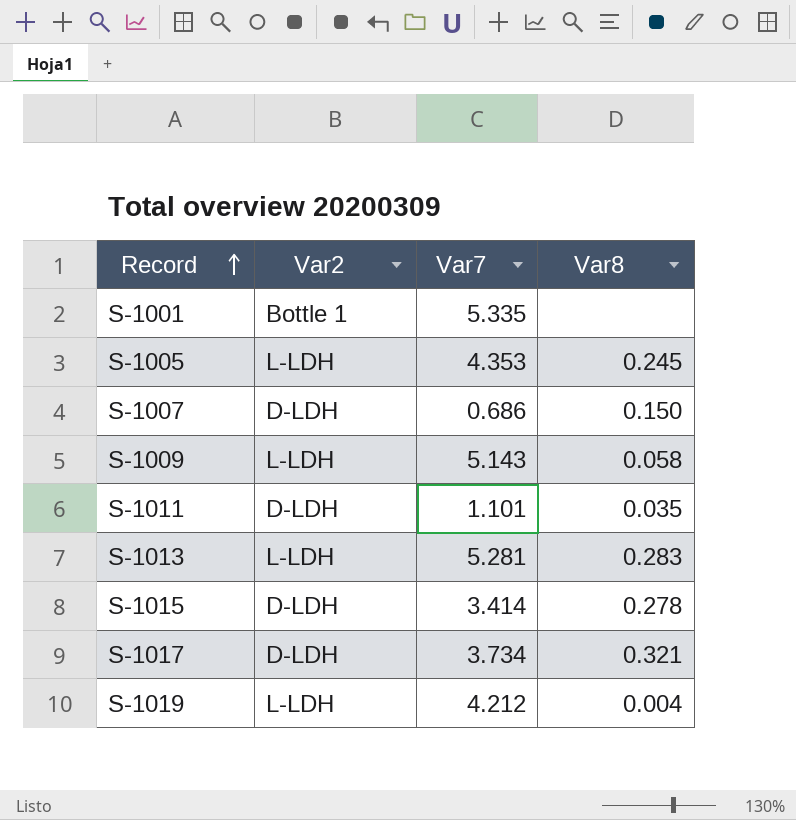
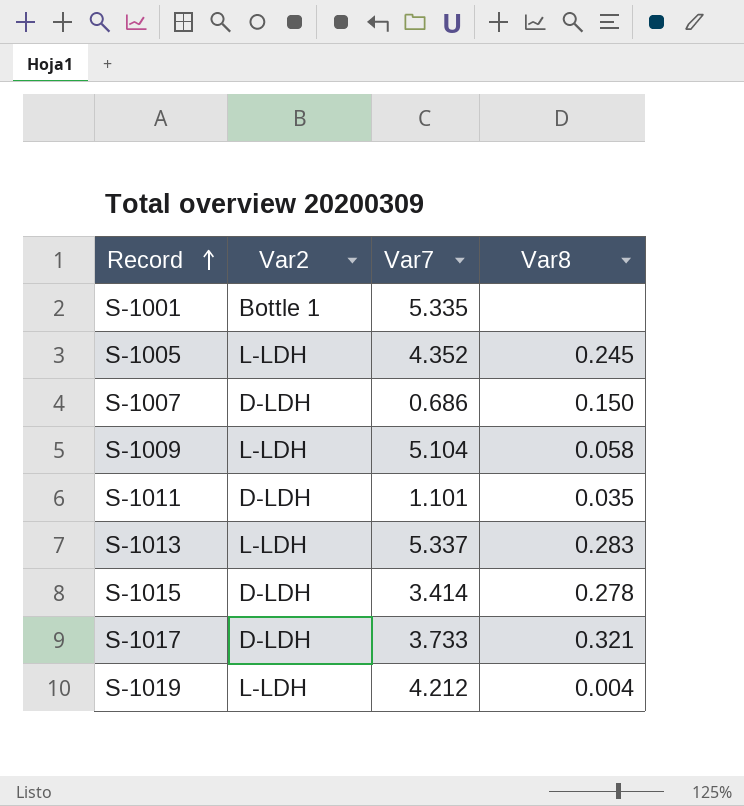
S-1005 | Var7: 4.353 -> 4.352
S-1009 | Var7: 5.143 -> 5.104
S-1013 | Var7: 5.281 -> 5.337
S-1017 | Var7: 3.734 -> 3.733

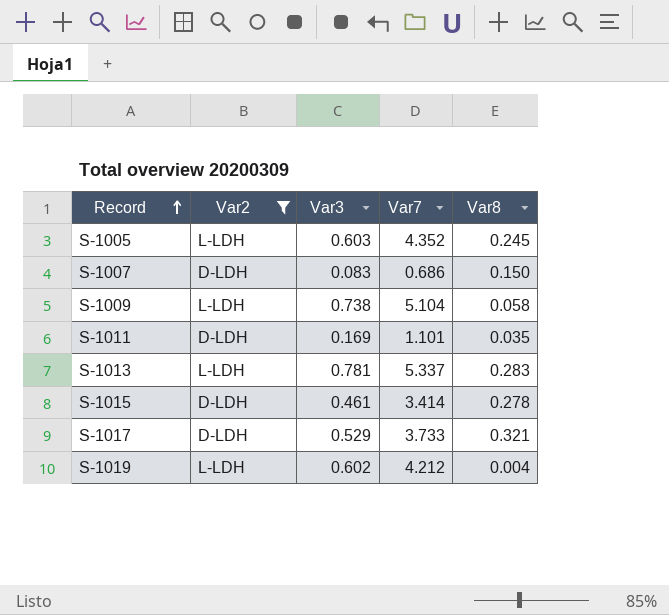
filter: none -> Var2 != Bottle 1
column Var3 | position: none -> 3

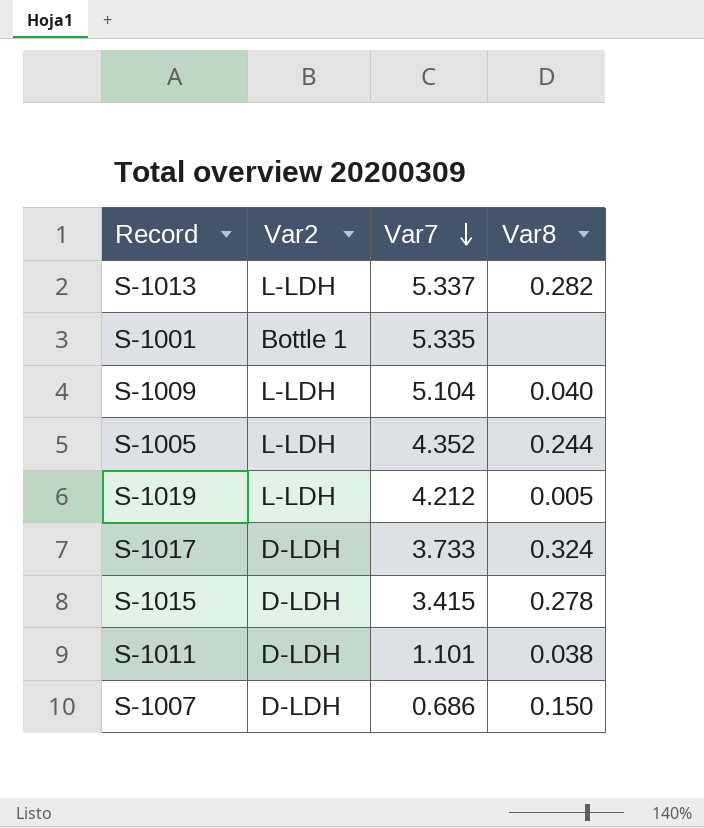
filter: Var2 != Bottle 1 -> none
row order: Record ascending -> Var7 descending
column Var3 | position: 3 -> none
S-1013 | Var8: 0.283 -> 0.282
S-1009 | Var8: 0.058 -> 0.040
S-1005 | Var8: 0.245 -> 0.244
S-1019 | Var8: 0.004 -> 0.005
S-1017 | Var8: 0.321 -> 0.324
S-1015 | Var7: 3.414 -> 3.415
S-1011 | Var8: 0.035 -> 0.038

